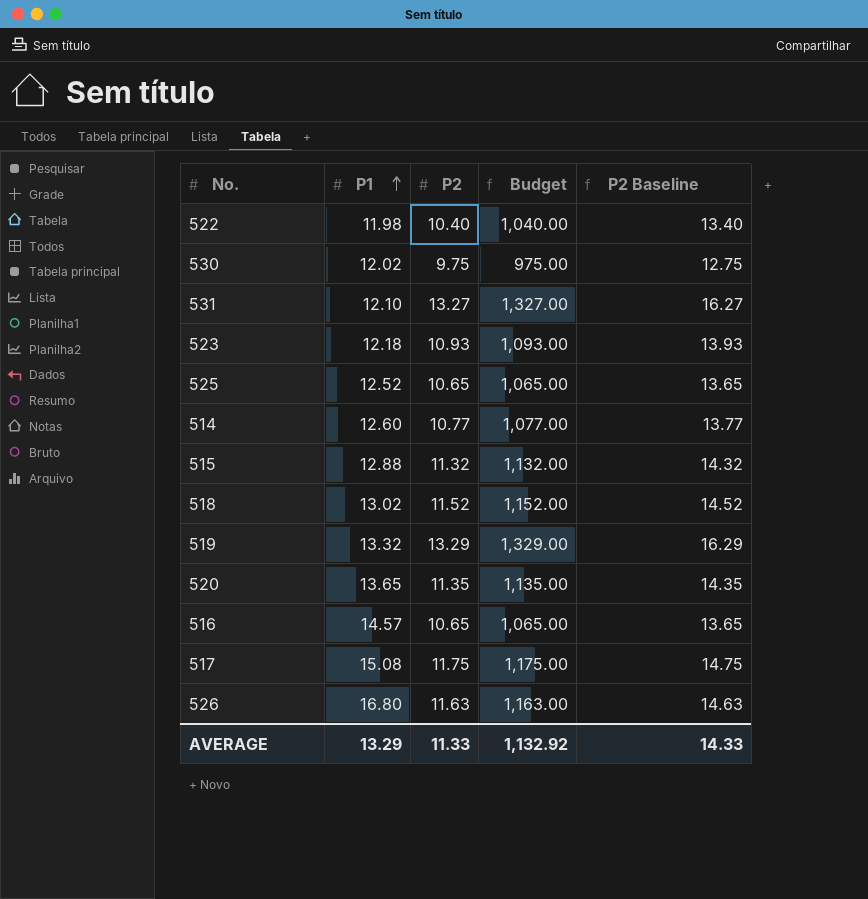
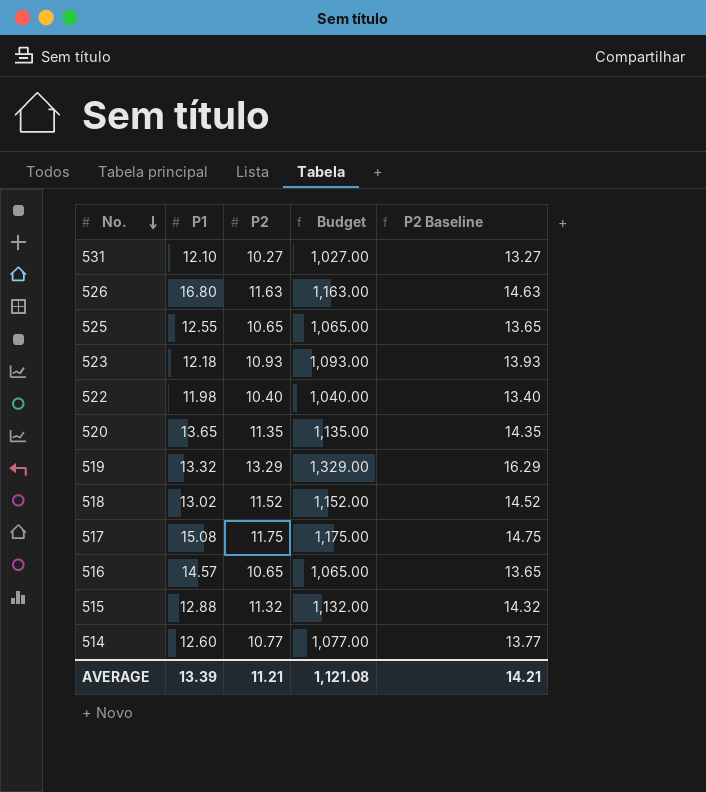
row order: P1 ascending -> No. descending
row 530: 12.02 | 9.75 | 975.00 | 12.75 -> none
531 | P2: 13.27 -> 10.27
531 | Budget: 1,327.00 -> 1,027.00
531 | P2 Baseline: 16.27 -> 13.27
525 | P1: 12.52 -> 12.55
AVERAGE | P1: 13.29 -> 13.39
AVERAGE | P2: 11.33 -> 11.21
AVERAGE | Budget: 1,132.92 -> 1,121.08
AVERAGE | P2 Baseline: 14.33 -> 14.21

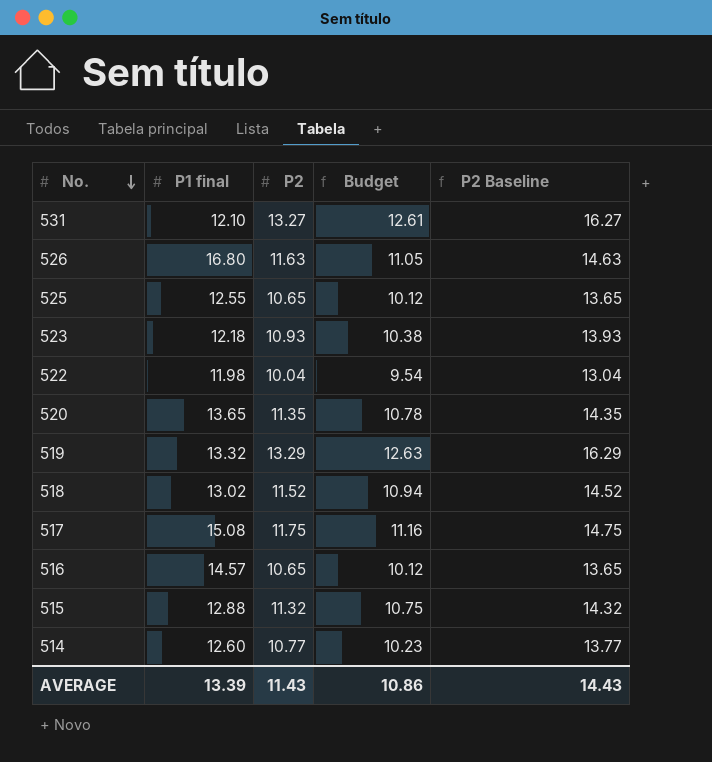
column name: P1 -> P1 final
column Budget | formula: [P2] * 100 -> [P2] * 0.95
531 | P2: 10.27 -> 13.27
531 | P2 Baseline: 13.27 -> 16.27
522 | P2: 10.40 -> 10.04
522 | P2 Baseline: 13.40 -> 13.04
AVERAGE | P2: 11.21 -> 11.43
AVERAGE | Budget: 1,121.08 -> 10.86
AVERAGE | P2 Baseline: 14.21 -> 14.43

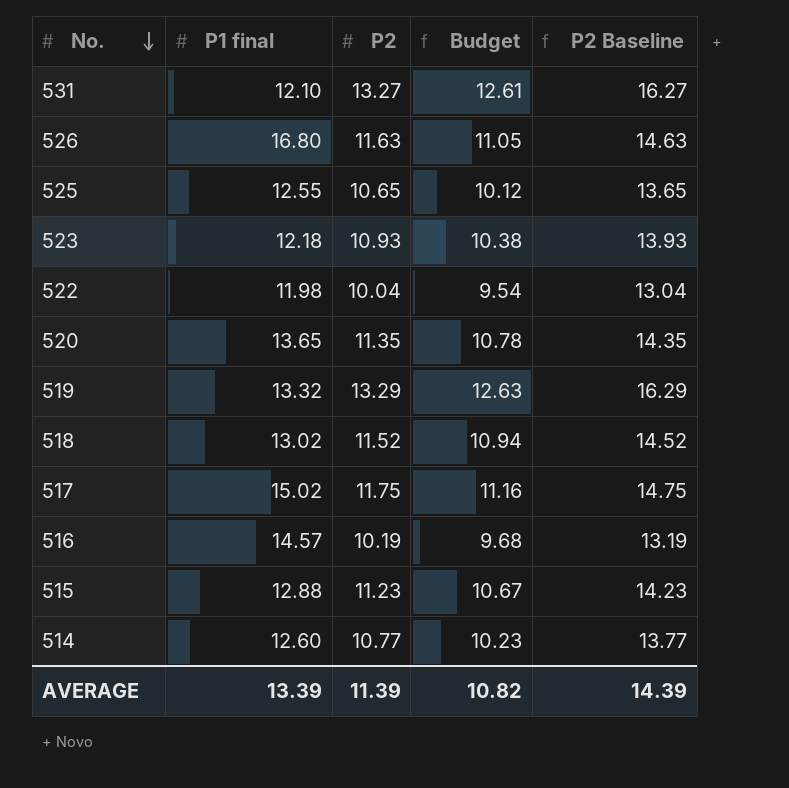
517 | P1 final: 15.08 -> 15.02
516 | P2: 10.65 -> 10.19
516 | Budget: 10.12 -> 9.68
516 | P2 Baseline: 13.65 -> 13.19
515 | P2: 11.32 -> 11.23
515 | Budget: 10.75 -> 10.67
515 | P2 Baseline: 14.32 -> 14.23
AVERAGE | P2: 11.43 -> 11.39
AVERAGE | Budget: 10.86 -> 10.82
AVERAGE | P2 Baseline: 14.43 -> 14.39

